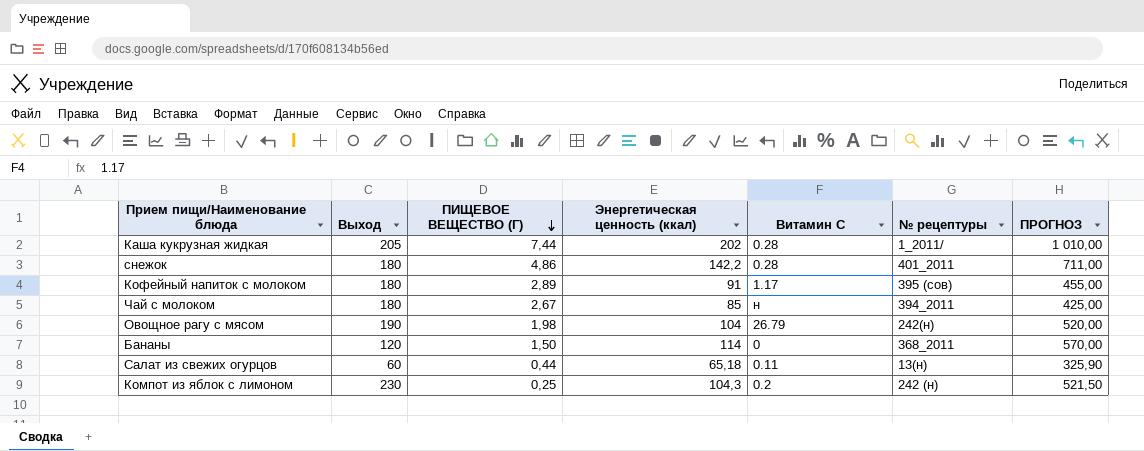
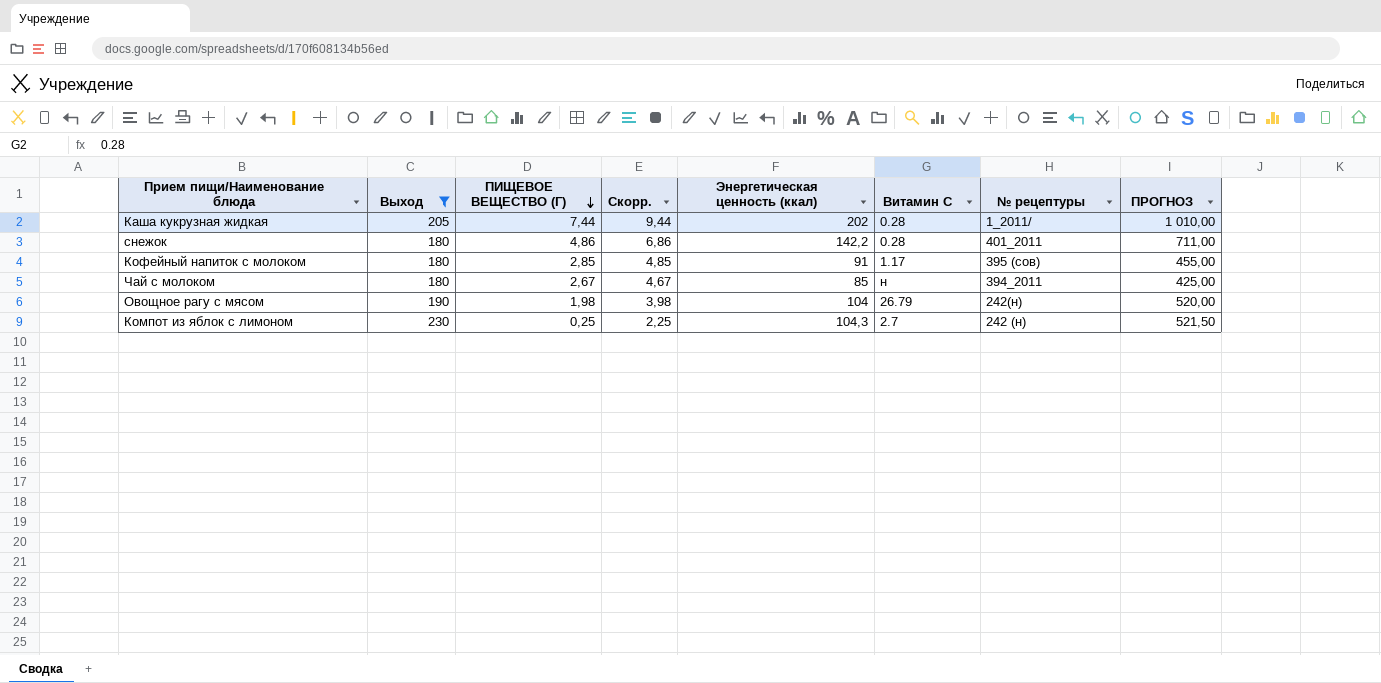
filter: none -> Выход >= 180
column Скорр. | formula: none -> [ПИЩЕВОЕ ВЕЩЕСТВО (Г)] + 2
Кофейный напиток с молоком | ПИЩЕВОЕ ВЕЩЕСТВО (Г): 2,89 -> 2,85
Компот из яблок с лимоном | Витамин С: 0.2 -> 2.7

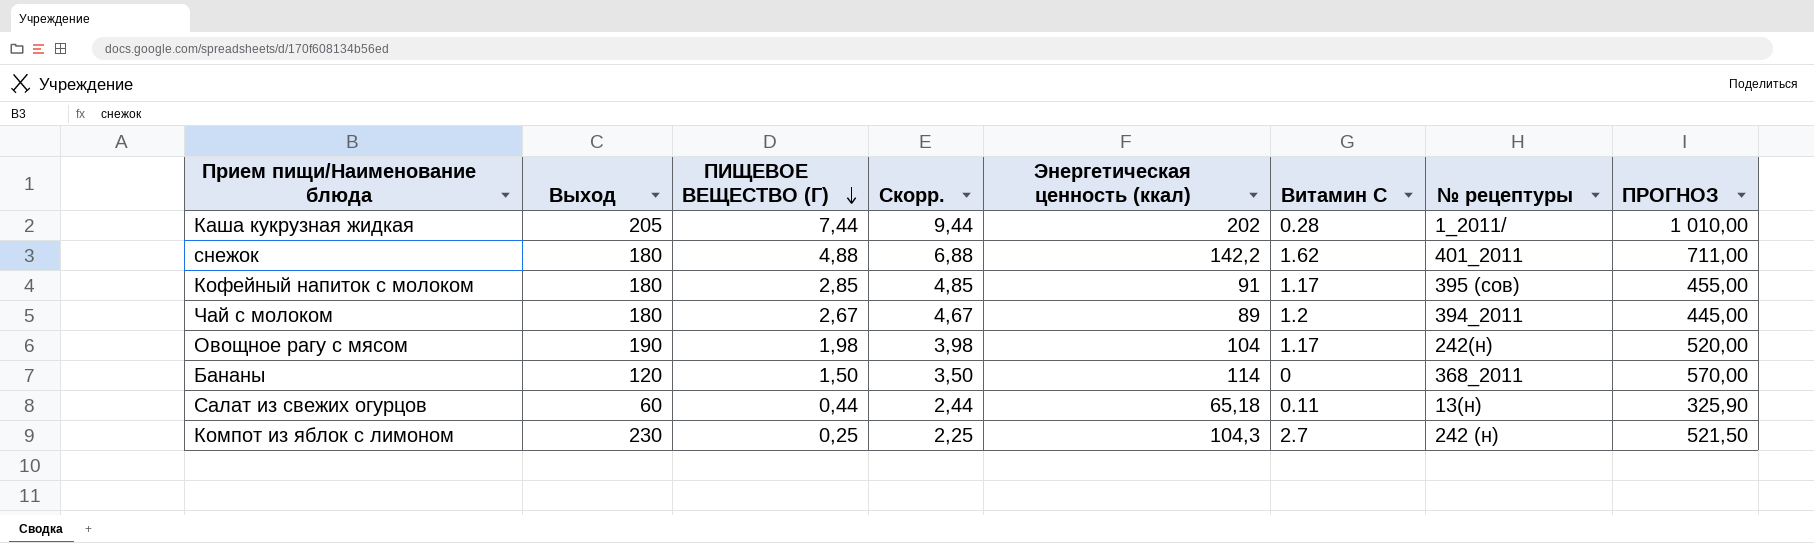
filter: Выход >= 180 -> none
снежок | ПИЩЕВОЕ ВЕЩЕСТВО (Г): 4,86 -> 4,88
снежок | Скорр.: 6,86 -> 6,88
снежок | Витамин С: 0.28 -> 1.62
Чай с молоком | Энергетическая ценность (ккал): 85 -> 89
Чай с молоком | Витамин С: н -> 1.2
Чай с молоком | ПРОГНОЗ: 425,00 -> 445,00
Овощное рагу с мясом | Витамин С: 26.79 -> 1.17

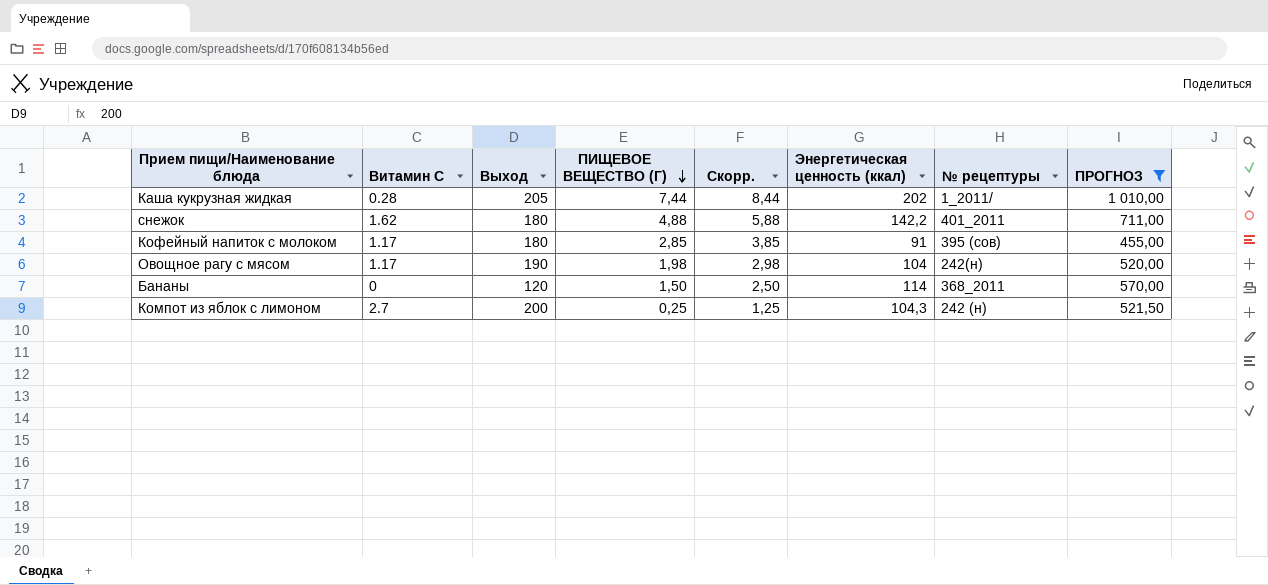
filter: none -> ПРОГНОЗ >= 455,00
column Витамин С | position: 6 -> 2
column Скорр. | formula: [ПИЩЕВОЕ ВЕЩЕСТВО (Г)] + 2 -> [ПИЩЕВОЕ ВЕЩЕСТВО (Г)] + 1
Компот из яблок с лимоном | Выход: 230 -> 200

